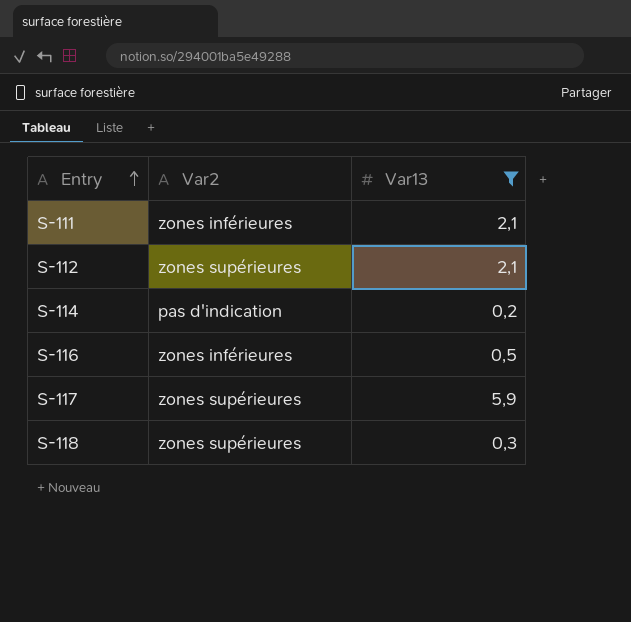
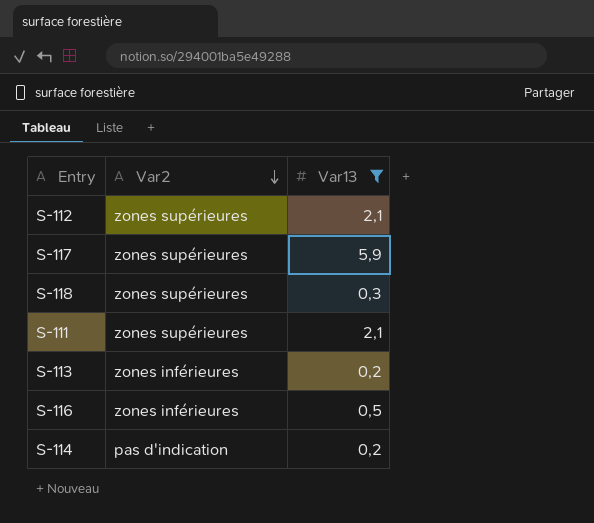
row order: Entry ascending -> Var2 descending
S-111 | Var2: zones inférieures -> zones supérieures
row S-113: none -> zones inférieures | 0,2

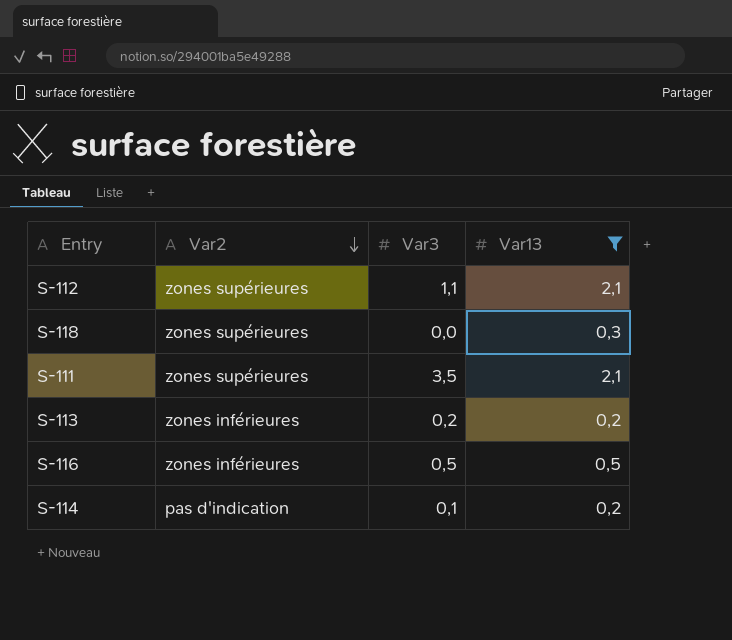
column Var3 | position: none -> 3
row S-117: zones supérieures | 5,9 -> none

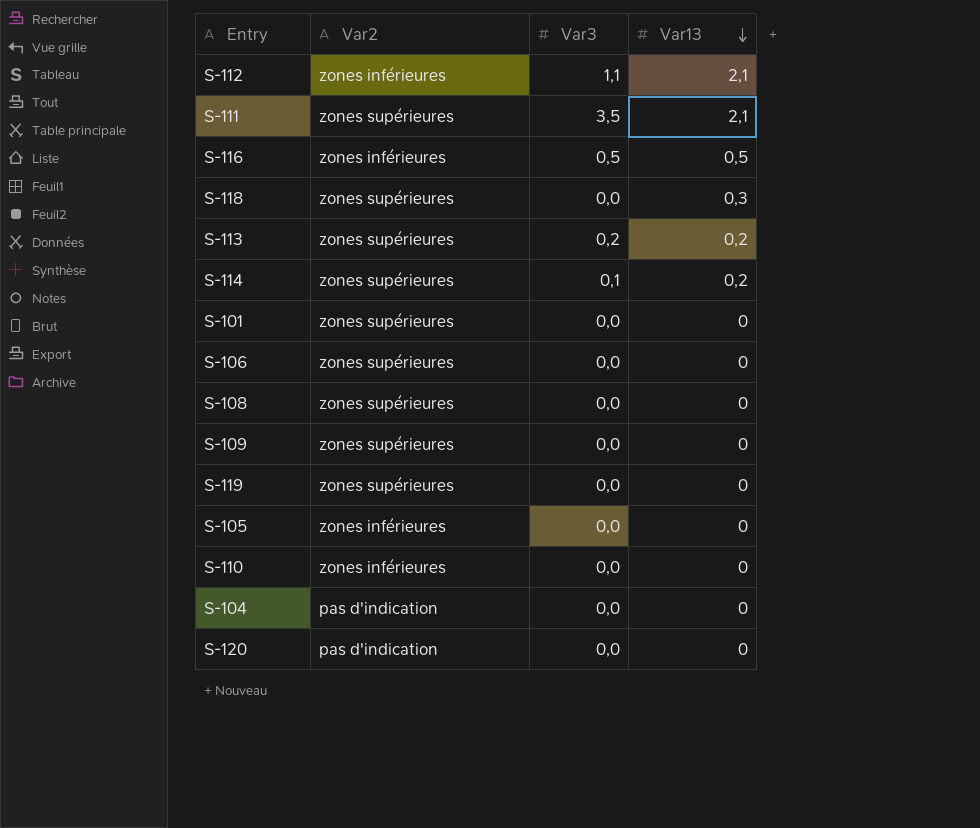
filter: Var13 != 0 -> none
row order: Var2 descending -> Var13 descending
S-112 | Var2: zones supérieures -> zones inférieures
S-113 | Var2: zones inférieures -> zones supérieures
S-114 | Var2: pas d'indication -> zones supérieures

